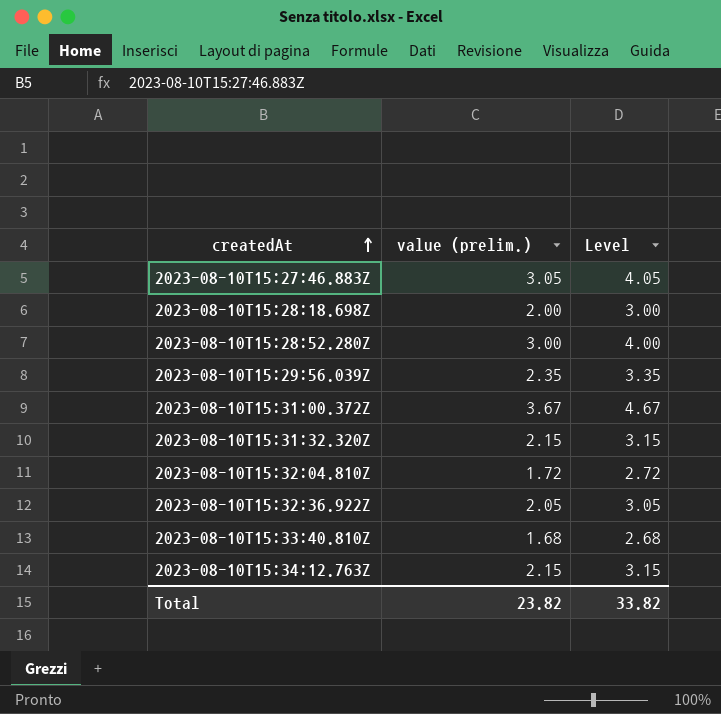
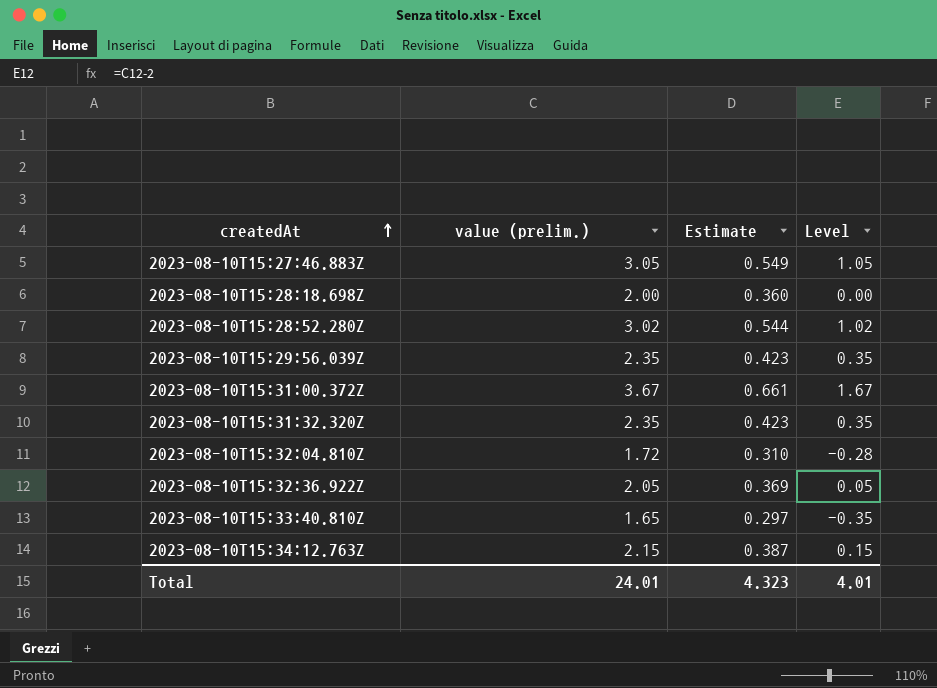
column Estimate | formula: none -> [value (prelim.)] * 0.18
column Level | formula: [value (prelim.)] + 1 -> [value (prelim.)] - 2
2023-08-10T15:28:52.280Z | value (prelim.): 3.00 -> 3.02
2023-08-10T15:31:32.320Z | value (prelim.): 2.15 -> 2.35
2023-08-10T15:33:40.810Z | value (prelim.): 1.68 -> 1.65
Total | value (prelim.): 23.82 -> 24.01
Total | Level: 33.82 -> 4.01

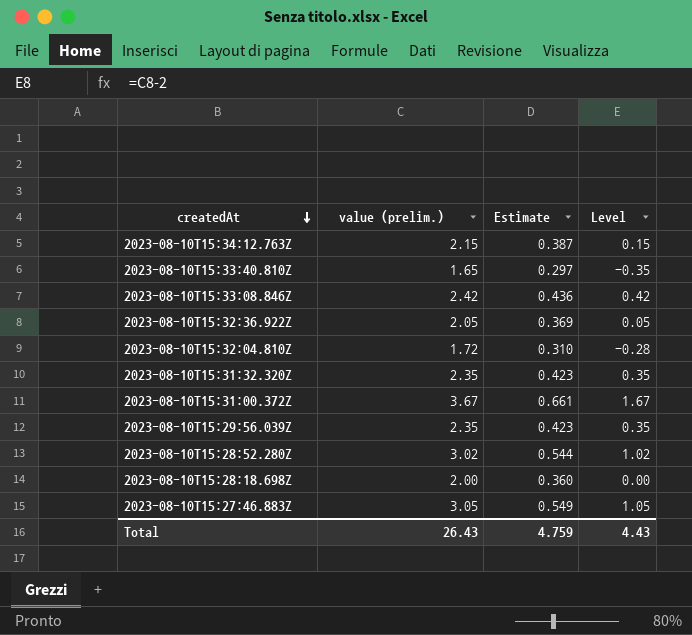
row order: createdAt ascending -> createdAt descending
row 2023-08-10T15:33:08.846Z: none -> 2.42 | 0.436 | 0.42
Total | value (prelim.): 24.01 -> 26.43
Total | Estimate: 4.323 -> 4.759
Total | Level: 4.01 -> 4.43

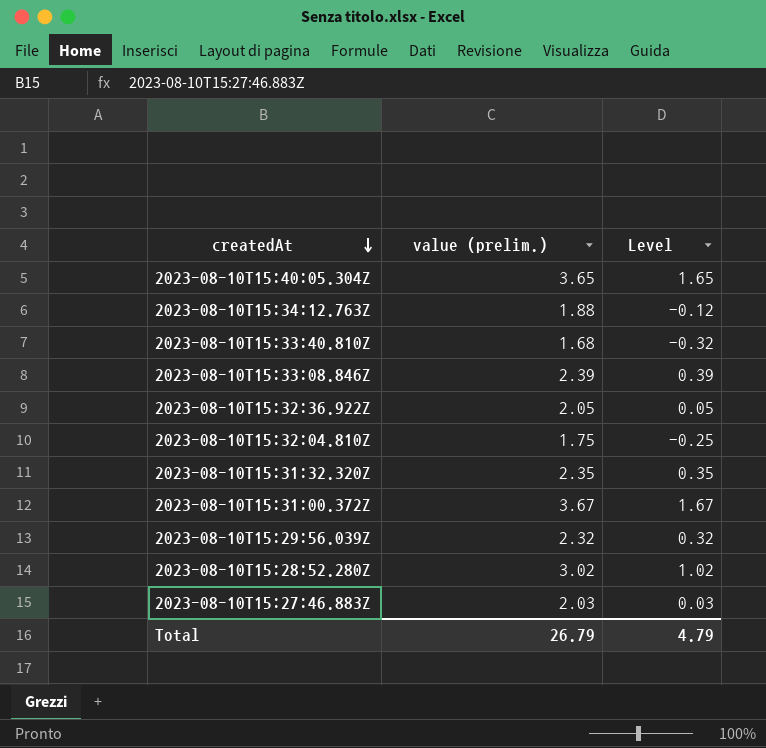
column Estimate | formula: [value (prelim.)] * 0.18 -> none
row 2023-08-10T15:28:18.698Z: 2.00 | 0.360 | 0.00 -> none
row 2023-08-10T15:40:05.304Z: none -> 3.65 | 1.65
2023-08-10T15:34:12.763Z | value (prelim.): 2.15 -> 1.88
2023-08-10T15:34:12.763Z | Level: 0.15 -> -0.12
2023-08-10T15:33:40.810Z | value (prelim.): 1.65 -> 1.68
2023-08-10T15:33:40.810Z | Level: -0.35 -> -0.32
2023-08-10T15:33:08.846Z | value (prelim.): 2.42 -> 2.39
2023-08-10T15:33:08.846Z | Level: 0.42 -> 0.39
2023-08-10T15:32:04.810Z | value (prelim.): 1.72 -> 1.75
2023-08-10T15:32:04.810Z | Level: -0.28 -> -0.25
2023-08-10T15:29:56.039Z | value (prelim.): 2.35 -> 2.32
2023-08-10T15:29:56.039Z | Level: 0.35 -> 0.32
2023-08-10T15:27:46.883Z | value (prelim.): 3.05 -> 2.03
2023-08-10T15:27:46.883Z | Level: 1.05 -> 0.03
Total | value (prelim.): 26.43 -> 26.79
Total | Level: 4.43 -> 4.79

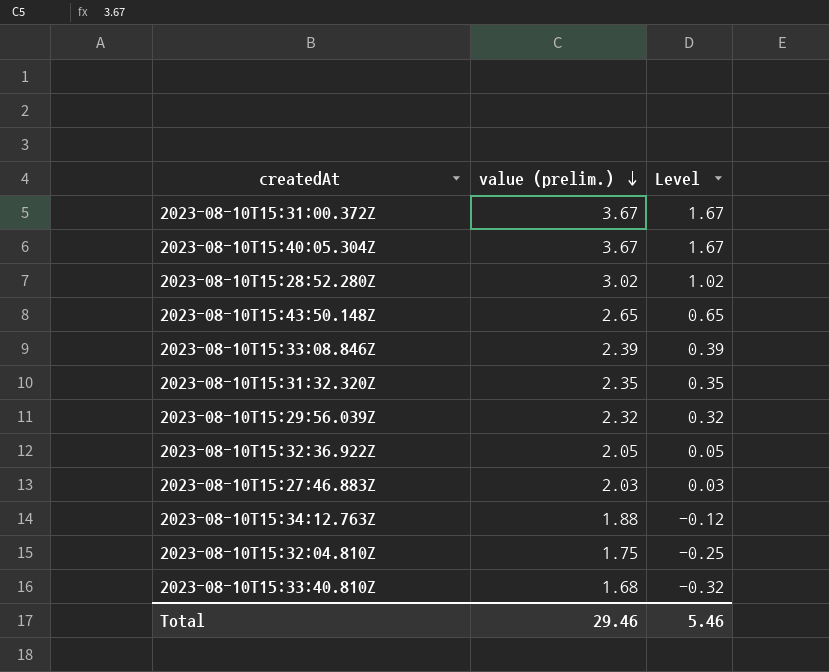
row order: createdAt descending -> value (prelim.) descending
2023-08-10T15:40:05.304Z | value (prelim.): 3.65 -> 3.67
2023-08-10T15:40:05.304Z | Level: 1.65 -> 1.67
row 2023-08-10T15:43:50.148Z: none -> 2.65 | 0.65
Total | value (prelim.): 26.79 -> 29.46
Total | Level: 4.79 -> 5.46

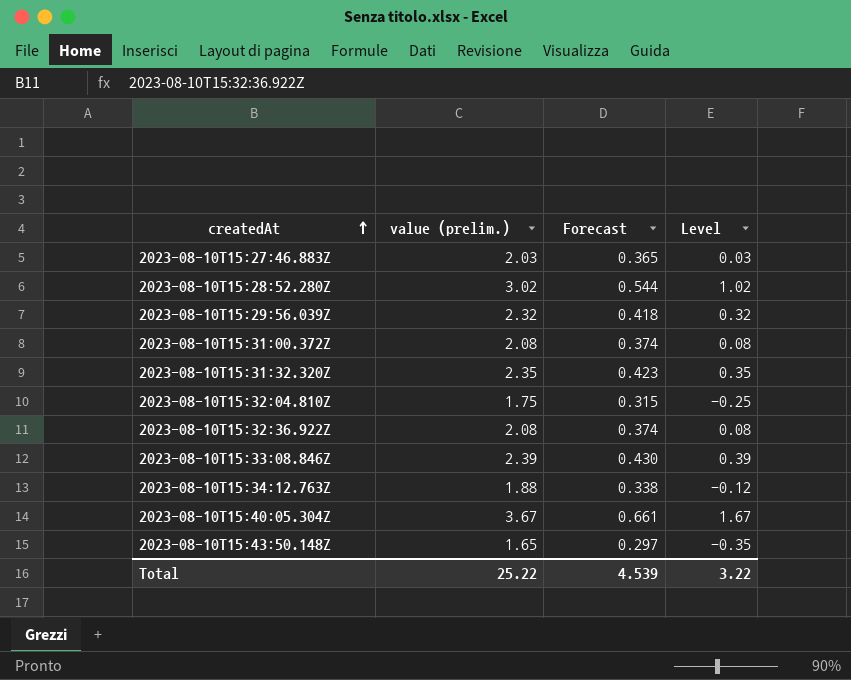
row order: value (prelim.) descending -> createdAt ascending
column Forecast | formula: none -> [value (prelim.)] * 0.18
row 2023-08-10T15:33:40.810Z: 1.68 | -0.32 -> none
2023-08-10T15:31:00.372Z | value (prelim.): 3.67 -> 2.08
2023-08-10T15:31:00.372Z | Level: 1.67 -> 0.08
2023-08-10T15:32:36.922Z | value (prelim.): 2.05 -> 2.08
2023-08-10T15:32:36.922Z | Level: 0.05 -> 0.08
2023-08-10T15:43:50.148Z | value (prelim.): 2.65 -> 1.65
2023-08-10T15:43:50.148Z | Level: 0.65 -> -0.35
Total | value (prelim.): 29.46 -> 25.22
Total | Level: 5.46 -> 3.22

